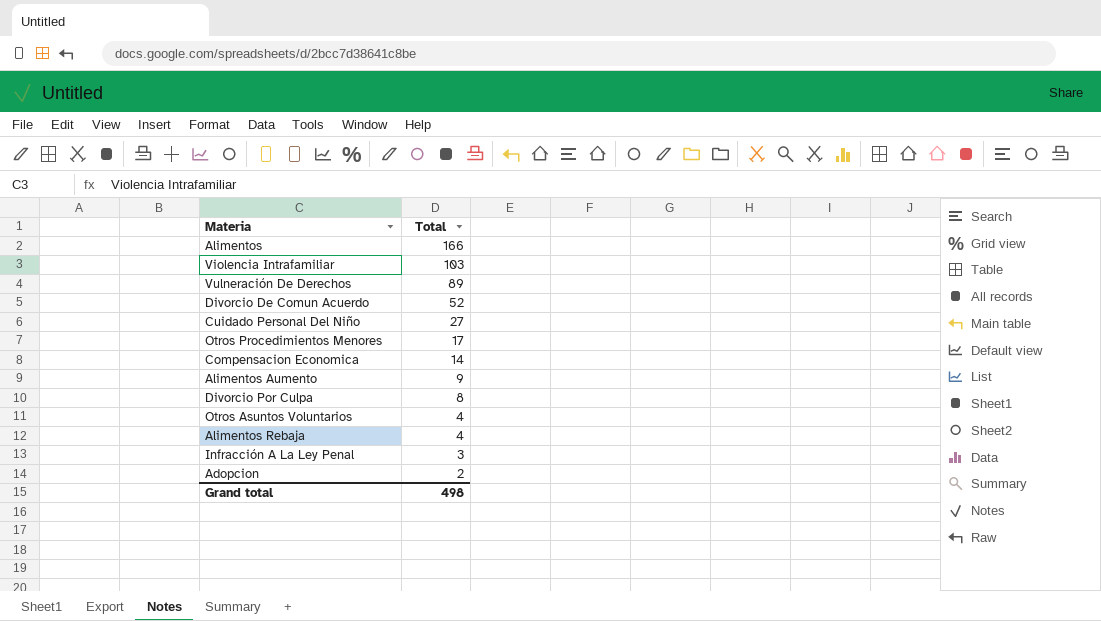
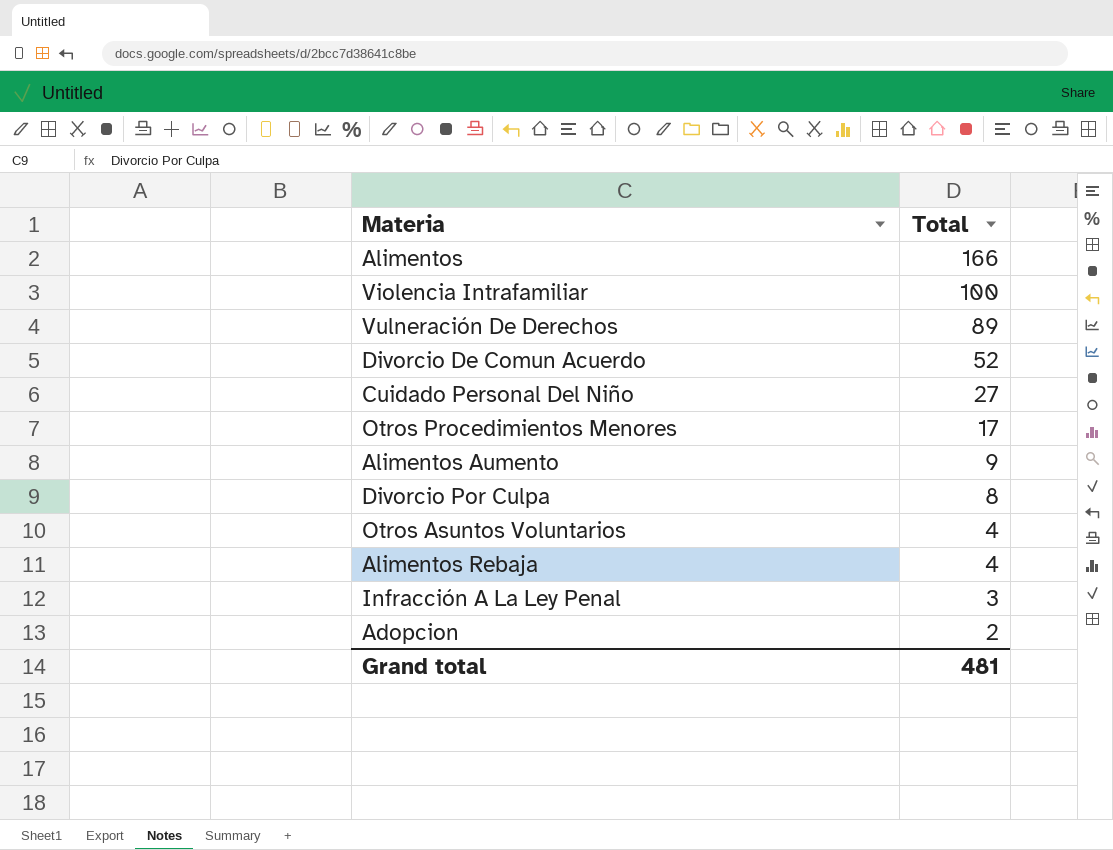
row Compensacion Economica: 14 -> none
Violencia Intrafamiliar | Total: 103 -> 100
Grand total | Total: 498 -> 481

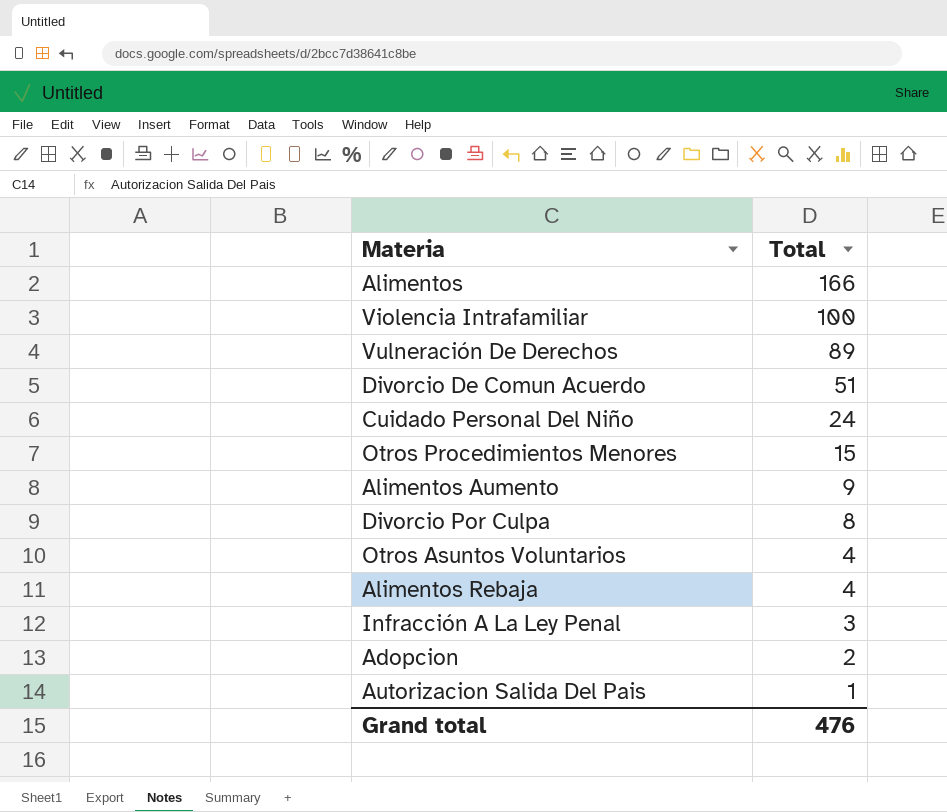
Divorcio De Comun Acuerdo | Total: 52 -> 51
Cuidado Personal Del Niño | Total: 27 -> 24
Otros Procedimientos Menores | Total: 17 -> 15
row Autorizacion Salida Del Pais: none -> 1
Grand total | Total: 481 -> 476

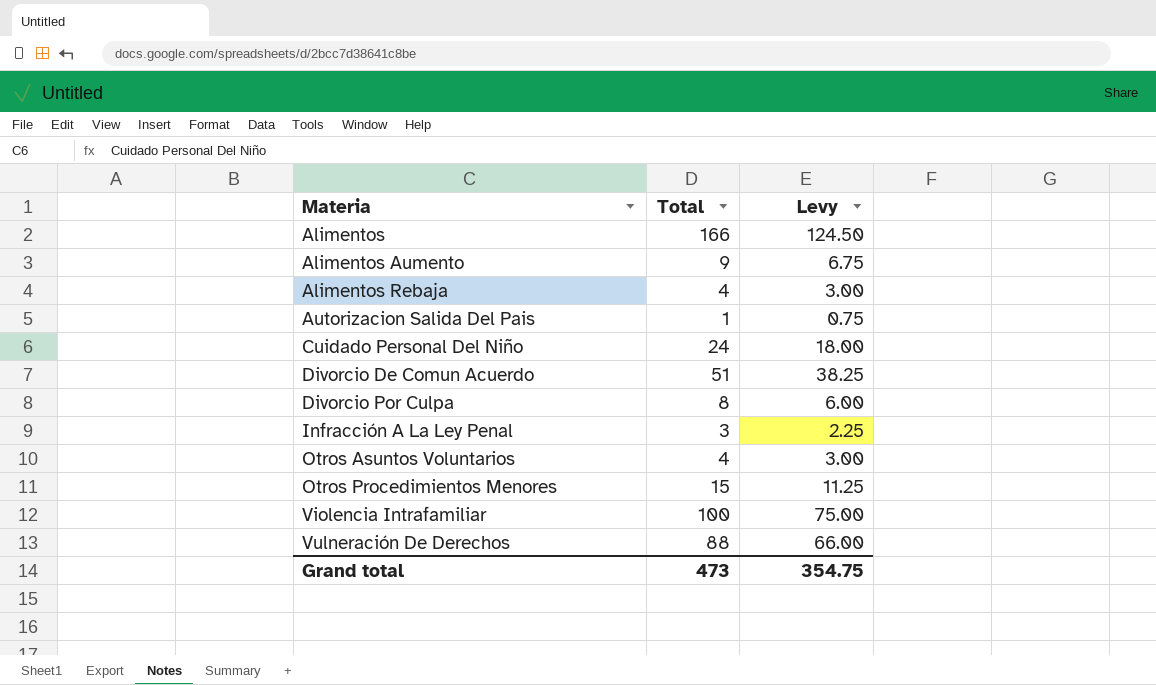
row order: Total descending -> Materia ascending
column Levy | formula: none -> [Total] * 0.75
row Adopcion: 2 -> none
Vulneración De Derechos | Total: 89 -> 88
Grand total | Total: 476 -> 473

